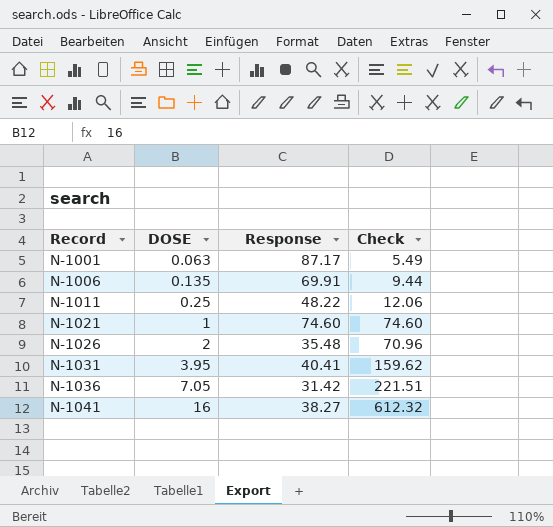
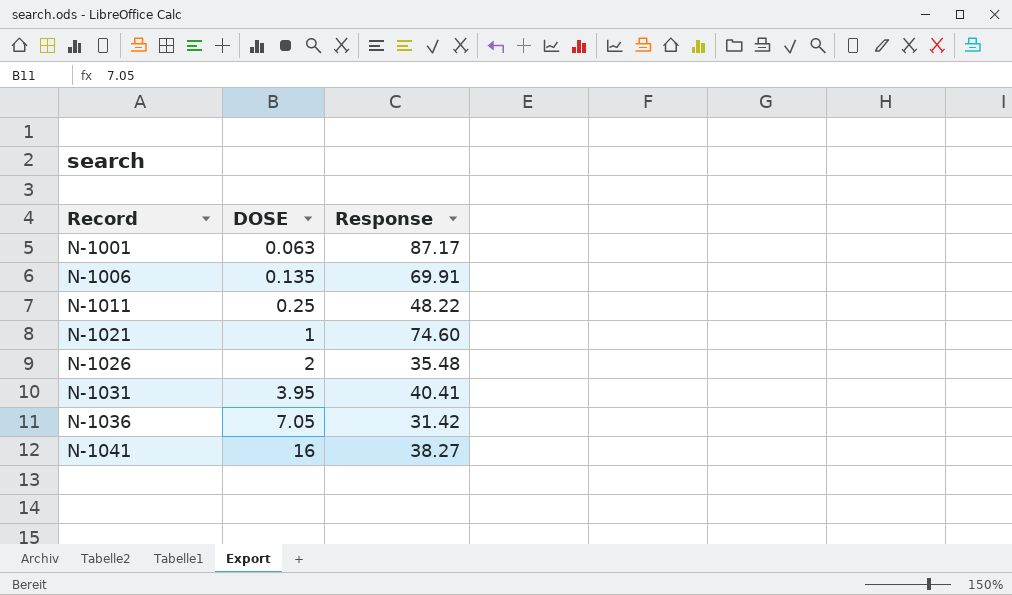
column Check | formula: [DOSE] * [Response] -> none

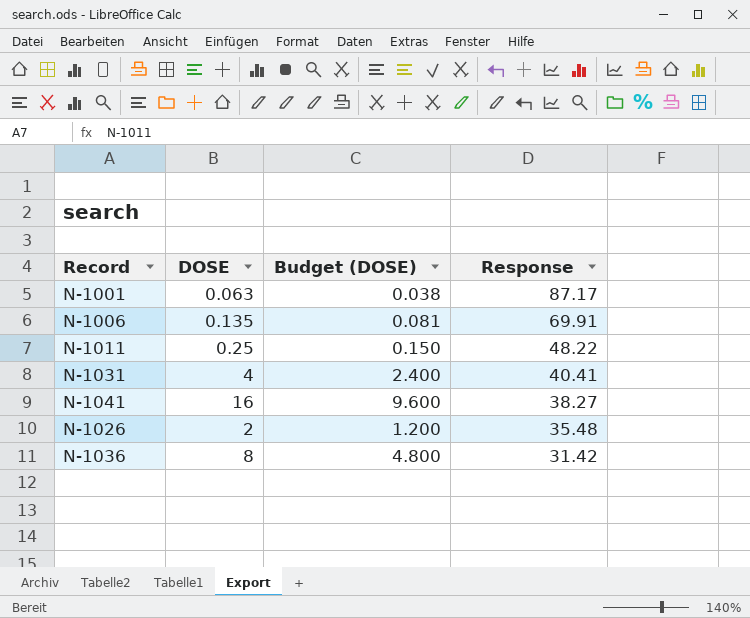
row order: Record ascending -> Response descending
column Budget (DOSE) | formula: none -> [DOSE] * 0.6
row N-1021: 1 | 74.60 -> none
N-1031 | DOSE: 3.95 -> 4
N-1036 | DOSE: 7.05 -> 8

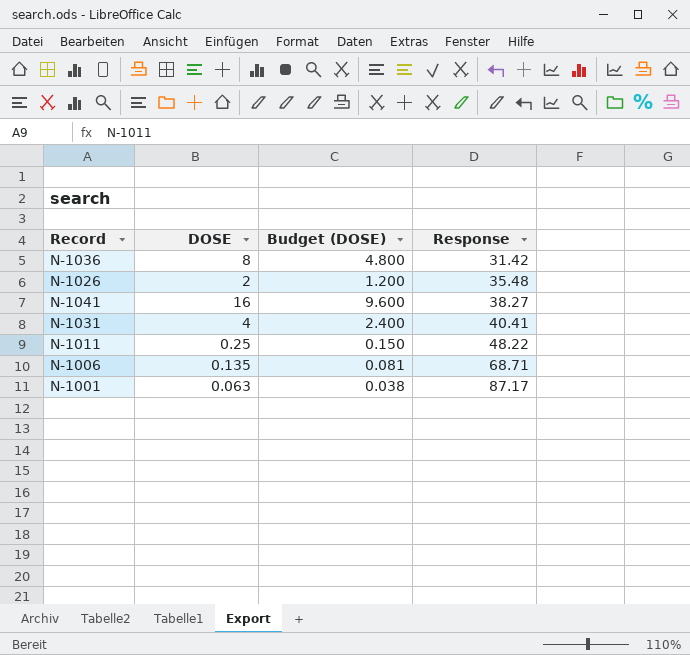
row order: Response descending -> Response ascending
N-1006 | Response: 69.91 -> 68.71

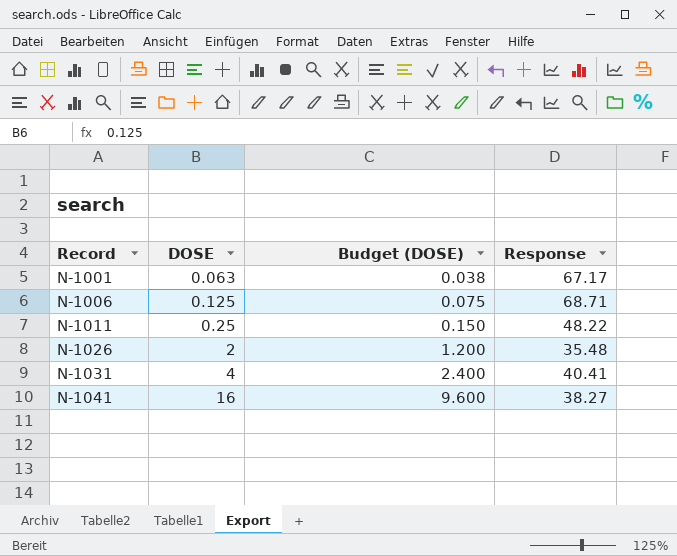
row order: Response ascending -> Record ascending
row N-1036: 8 | 4.800 | 31.42 -> none
N-1001 | Response: 87.17 -> 67.17
N-1006 | DOSE: 0.135 -> 0.125
N-1006 | Budget (DOSE): 0.081 -> 0.075

